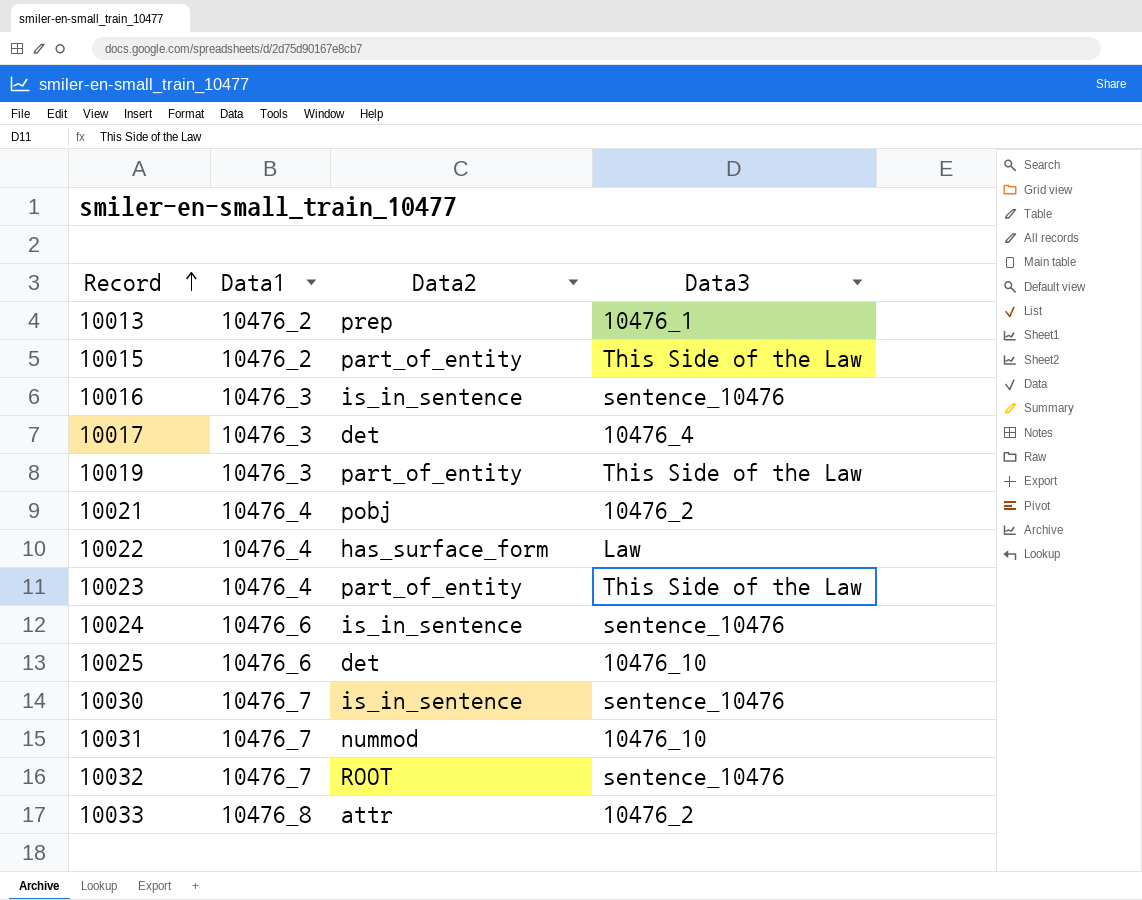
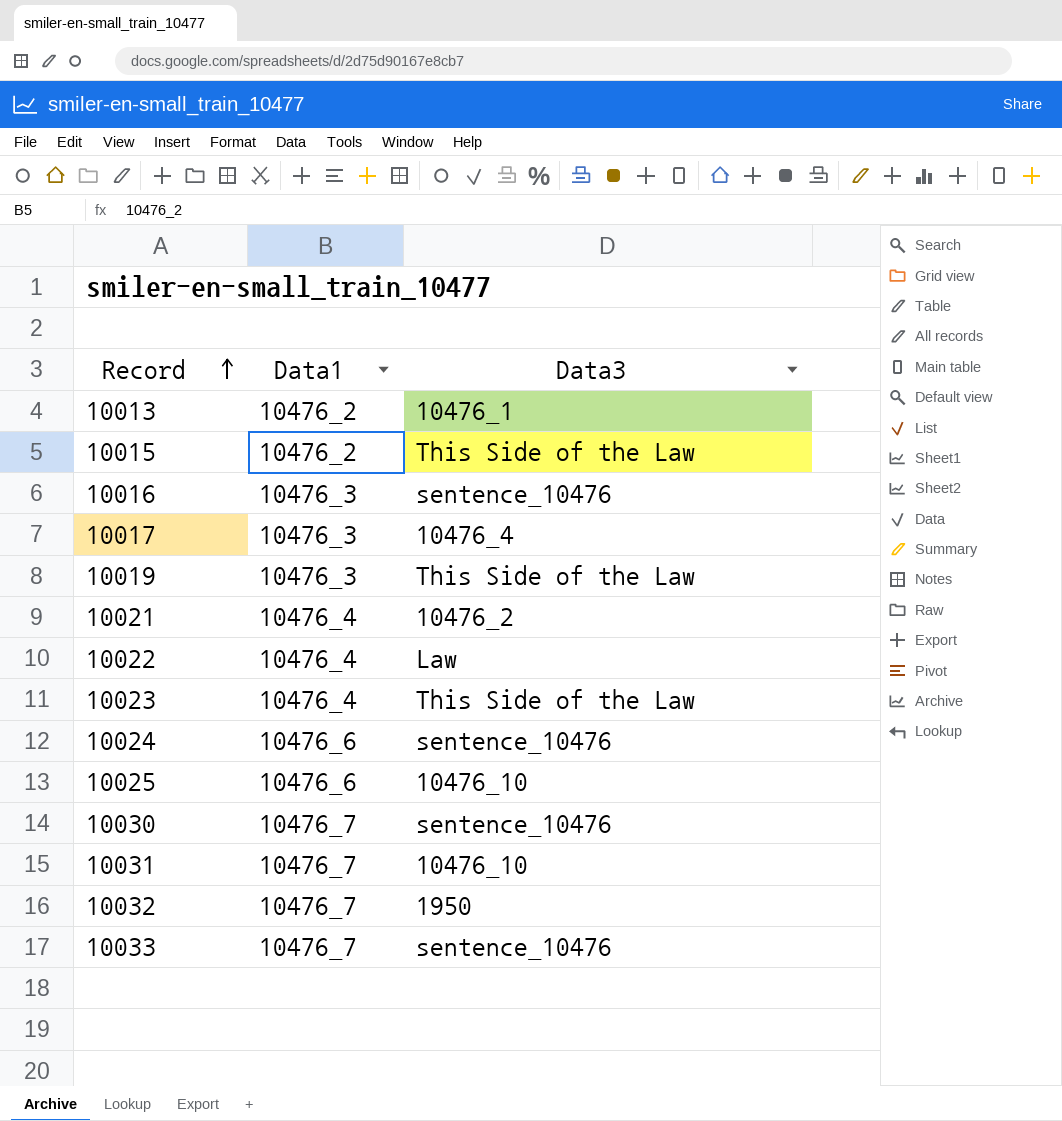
column Data2 | position: 3 -> none
10032 | Data3: sentence_10476 -> 1950
10033 | Data1: 10476_8 -> 10476_7
10033 | Data3: 10476_2 -> sentence_10476

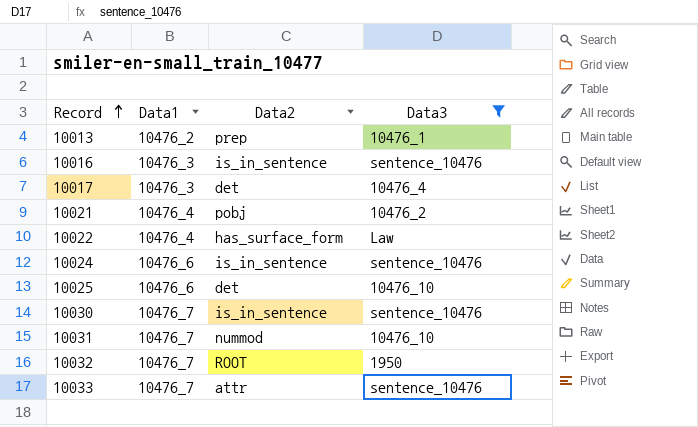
filter: none -> Data3 != This Side of the Law
column Data2 | position: none -> 3

